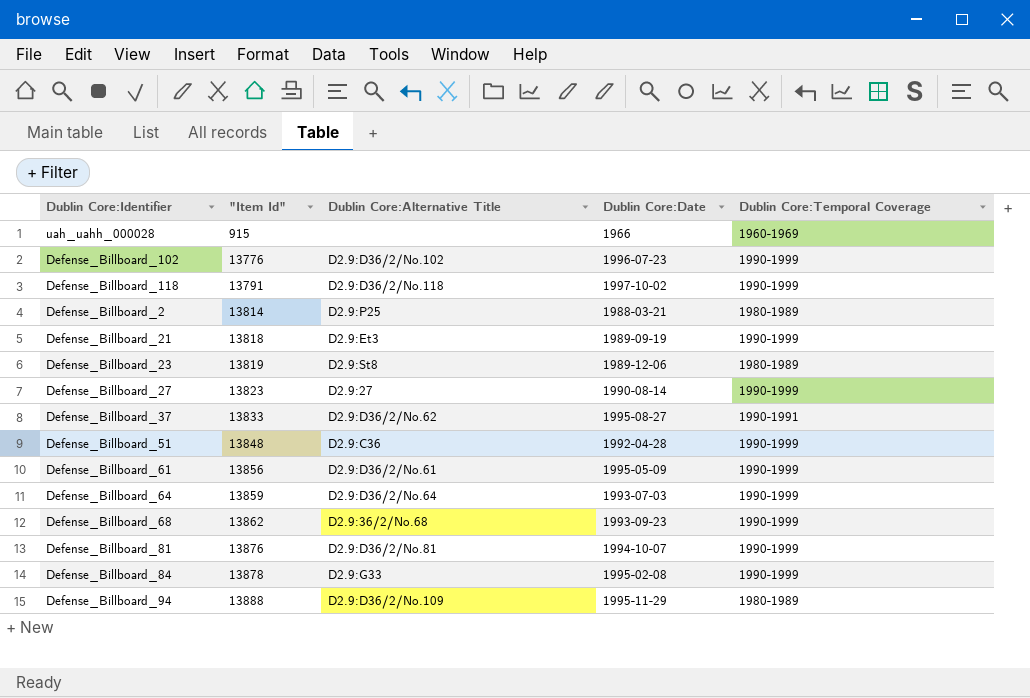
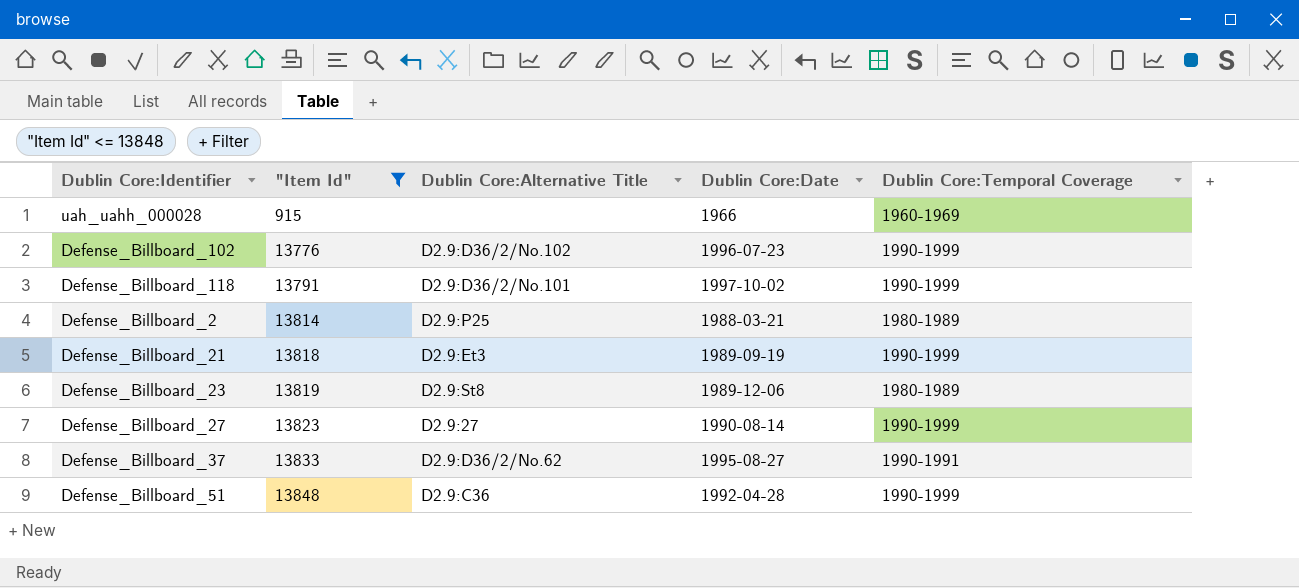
filter: none -> "Item Id" <= 13848
Defense_Billboard_118 | Dublin Core:Alternative Title: D2.9:D36/2/No.118 -> D2.9:D36/2/No.101

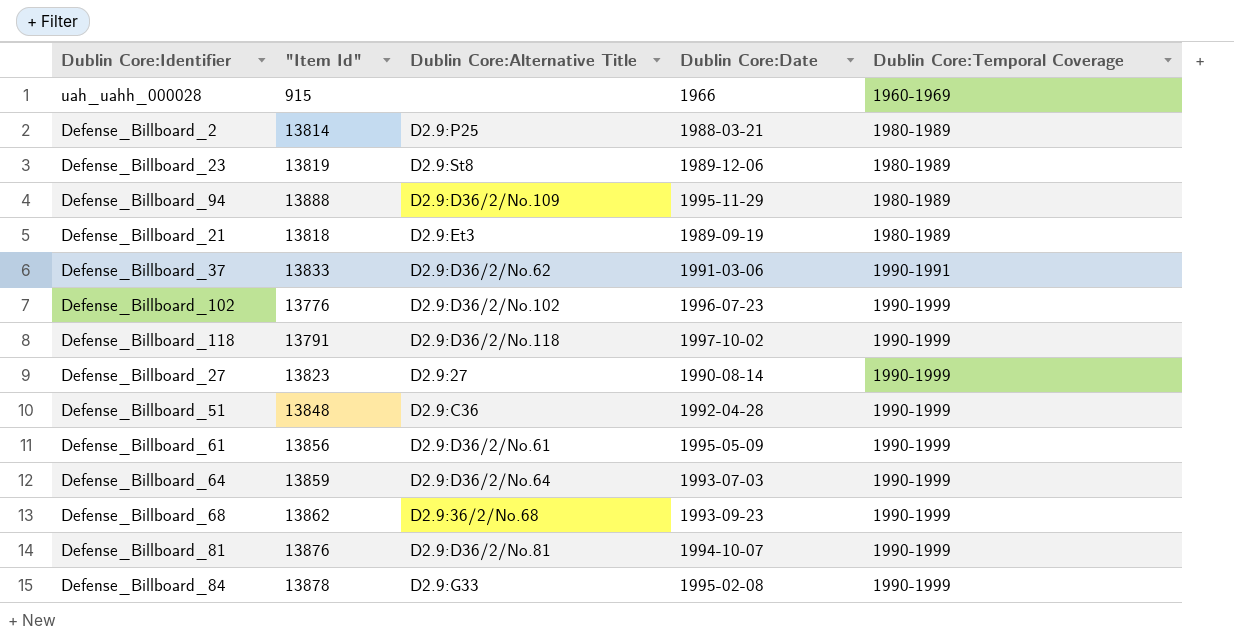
filter: "Item Id" <= 13848 -> none
row order: "Item Id" ascending -> Dublin Core:Temporal Coverage ascending
Defense_Billboard_21 | Dublin Core:Temporal Coverage: 1990-1999 -> 1980-1989
Defense_Billboard_37 | Dublin Core:Date: 1995-08-27 -> 1991-03-06
Defense_Billboard_118 | Dublin Core:Alternative Title: D2.9:D36/2/No.101 -> D2.9:D36/2/No.118

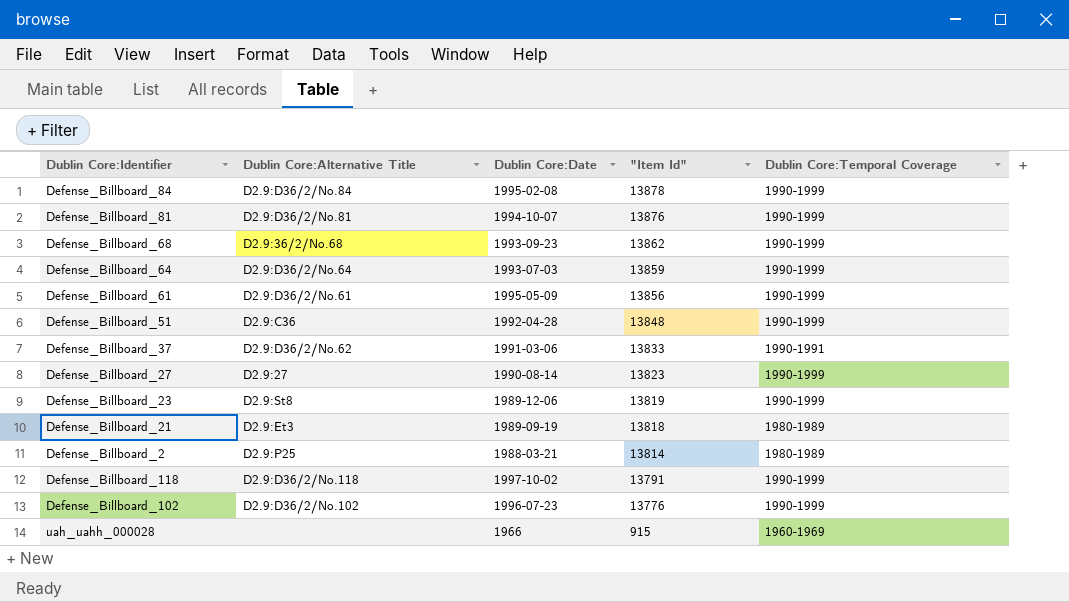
row order: Dublin Core:Temporal Coverage ascending -> "Item Id" descending
column "Item Id" | position: 2 -> 4
row Defense_Billboard_94: 13888 | D2.9:D36/2/No.109 | 1995-11-29 | 1980-1989 -> none
Defense_Billboard_84 | Dublin Core:Alternative Title: D2.9:G33 -> D2.9:D36/2/No.84
Defense_Billboard_23 | Dublin Core:Temporal Coverage: 1980-1989 -> 1990-1999

